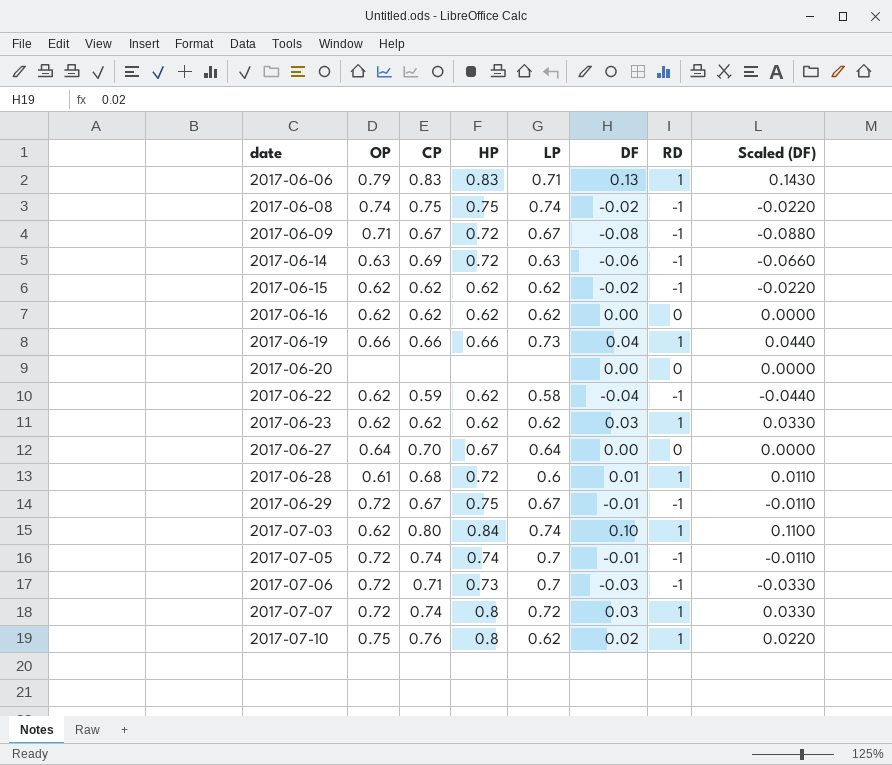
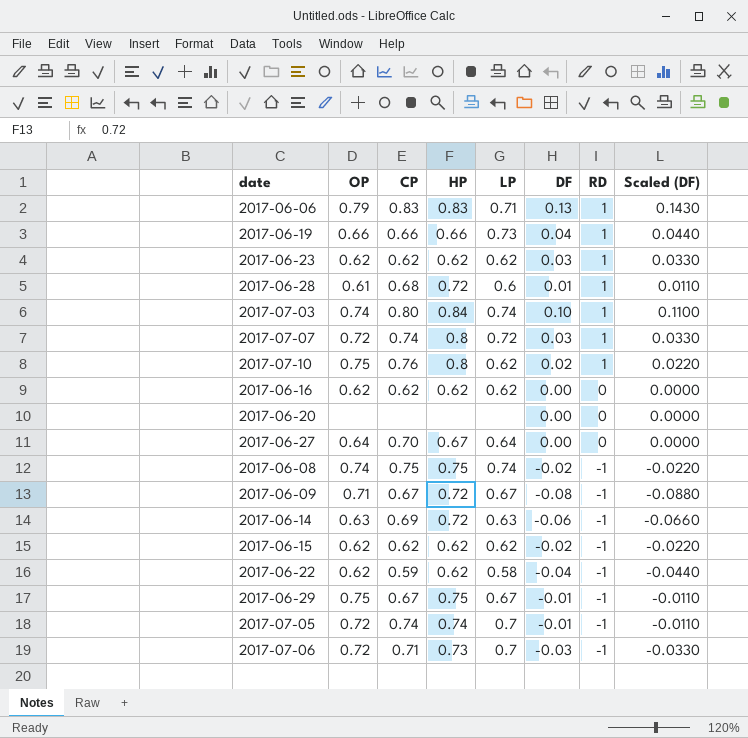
row order: date ascending -> RD descending
2017-07-03 | OP: 0.62 -> 0.74
2017-06-29 | OP: 0.72 -> 0.75

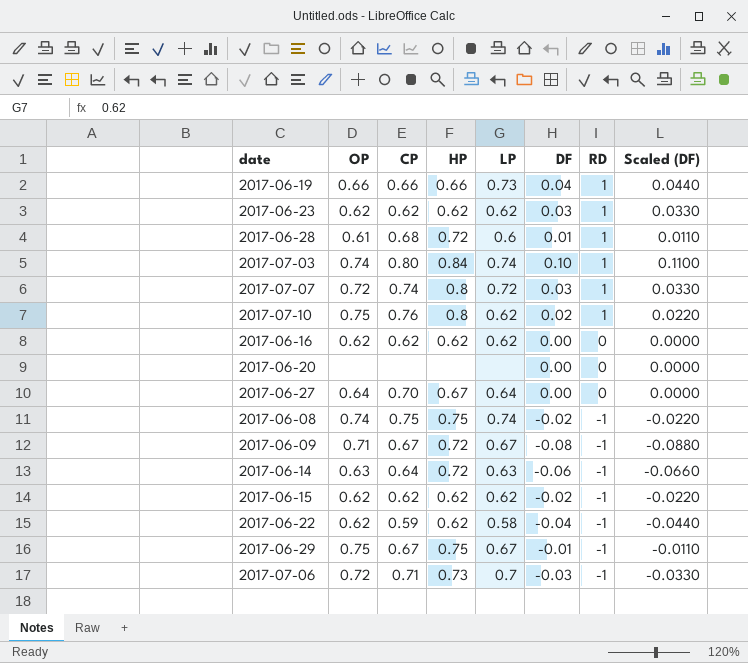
row 2017-06-06: 0.79 | 0.83 | 0.83 | 0.71 | 0.13 | 1 | 0.1430 -> none
row 2017-07-05: 0.72 | 0.74 | 0.74 | 0.7 | -0.01 | -1 | -0.0110 -> none
2017-06-14 | CP: 0.69 -> 0.64

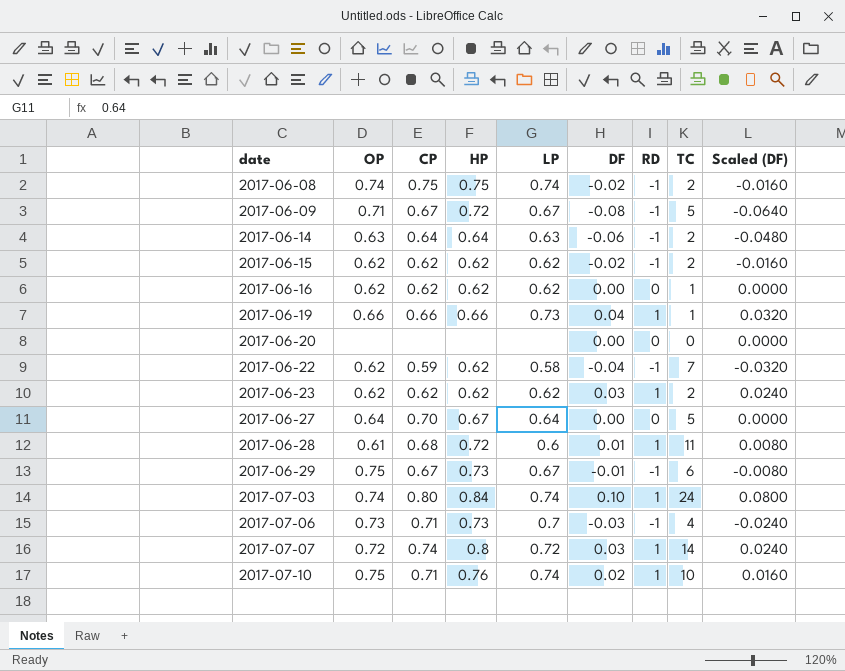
row order: RD descending -> date ascending
column TC | position: none -> 8
column Scaled (DF) | formula: [DF] * 1.1 -> [DF] * 0.8
2017-06-14 | HP: 0.72 -> 0.64
2017-06-29 | HP: 0.75 -> 0.73
2017-07-06 | OP: 0.72 -> 0.73
2017-07-10 | CP: 0.76 -> 0.71
2017-07-10 | HP: 0.8 -> 0.76
2017-07-10 | LP: 0.62 -> 0.74

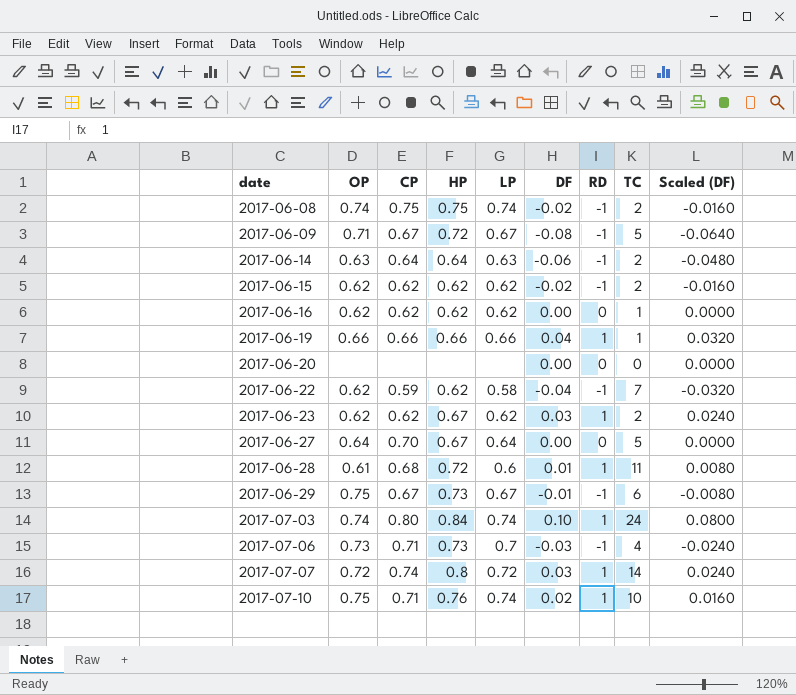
2017-06-19 | LP: 0.73 -> 0.66
2017-06-23 | HP: 0.62 -> 0.67

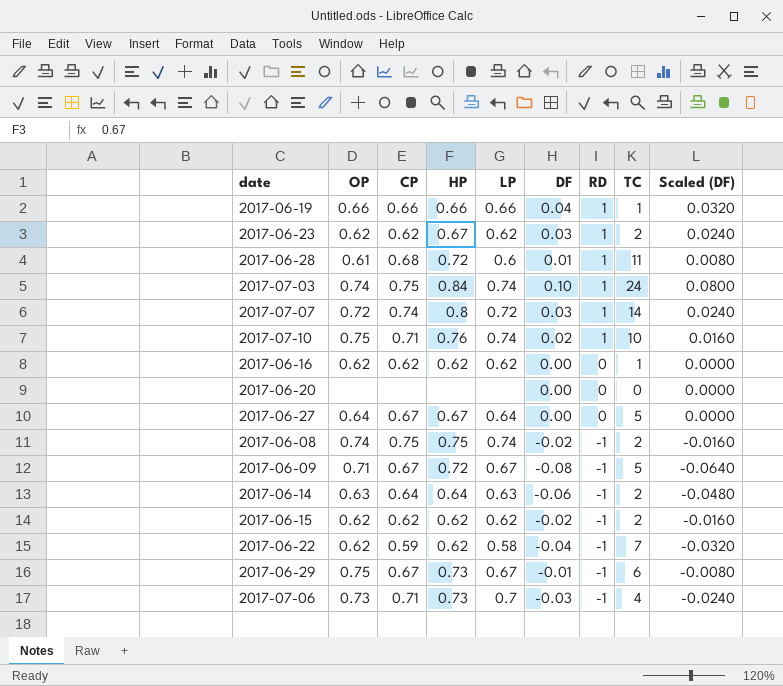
row order: date ascending -> RD descending
2017-07-03 | CP: 0.80 -> 0.75
2017-06-27 | CP: 0.70 -> 0.67

